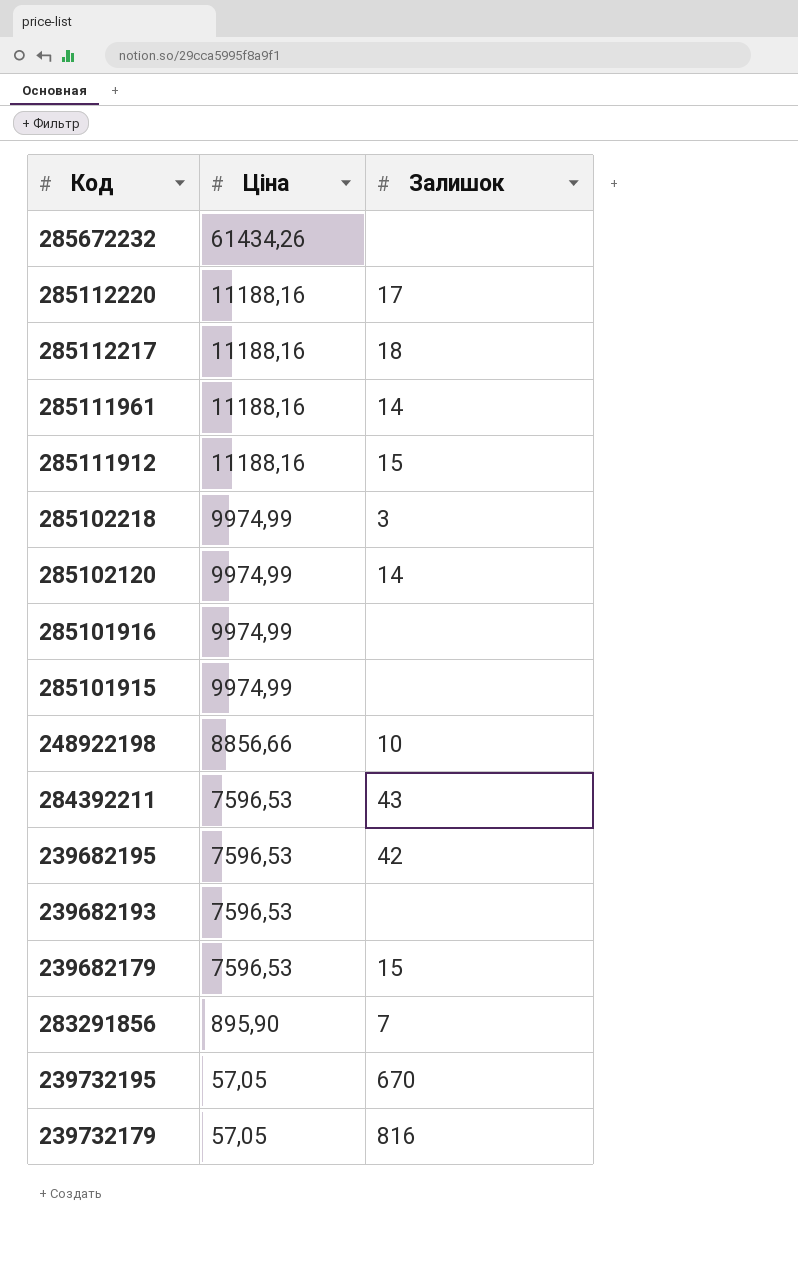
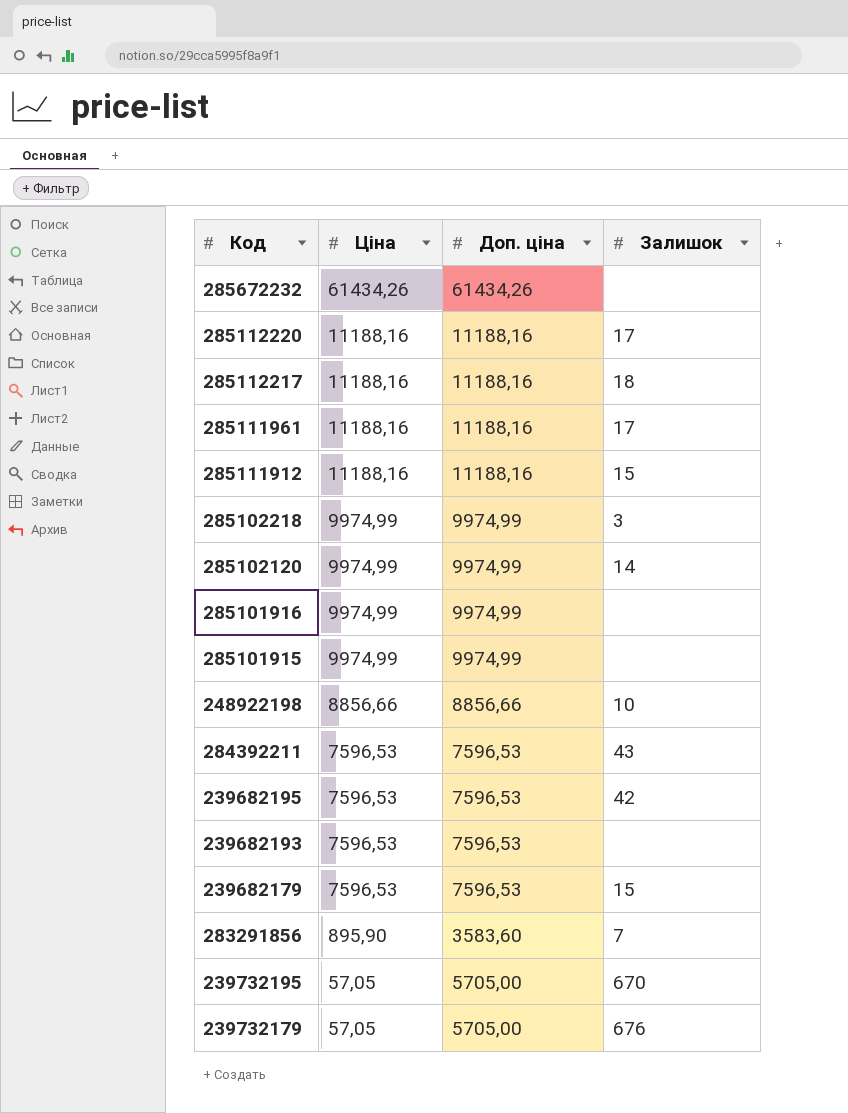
column Доп. ціна | position: none -> 3
285111961 | Залишок: 14 -> 17
239732179 | Залишок: 816 -> 676

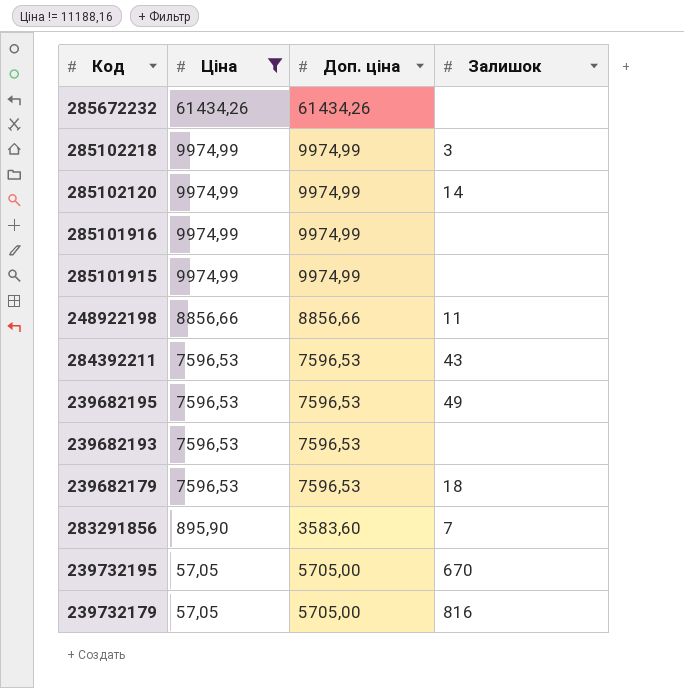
filter: none -> Ціна != 11188,16
248922198 | Залишок: 10 -> 11
239682195 | Залишок: 42 -> 49
239682179 | Залишок: 15 -> 18
239732179 | Залишок: 676 -> 816

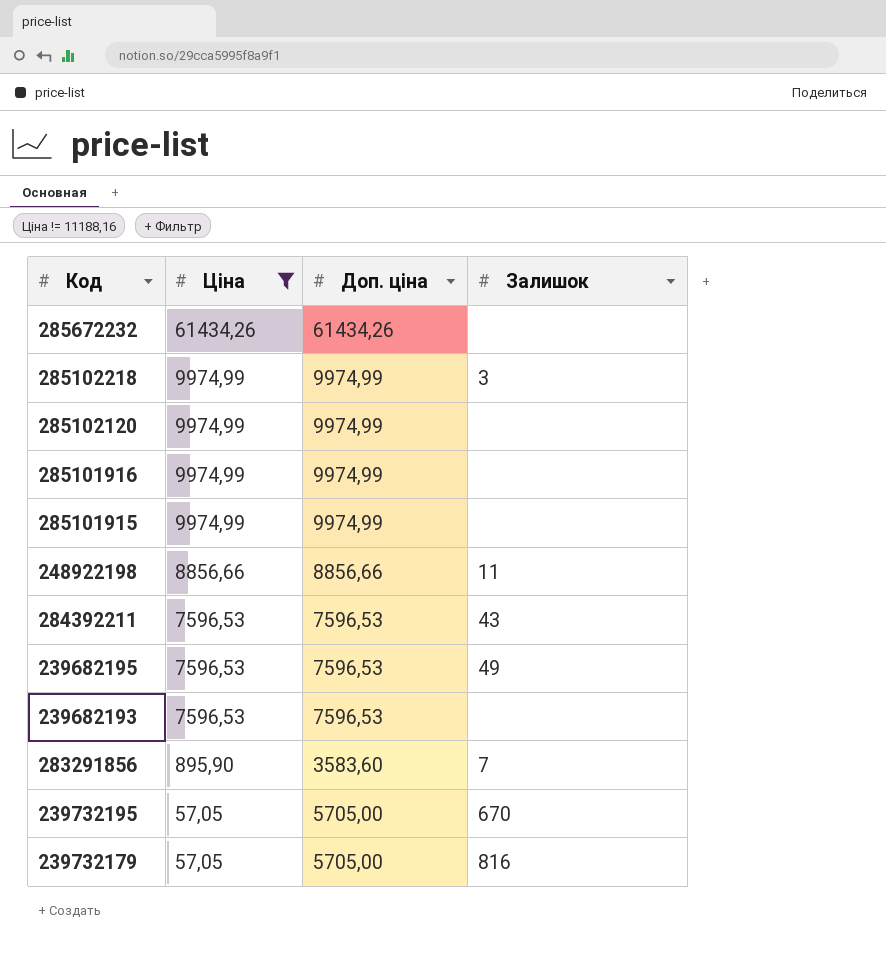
row 239682179: 7596,53 | 7596,53 | 18 -> none
285102120 | Залишок: 14 -> none

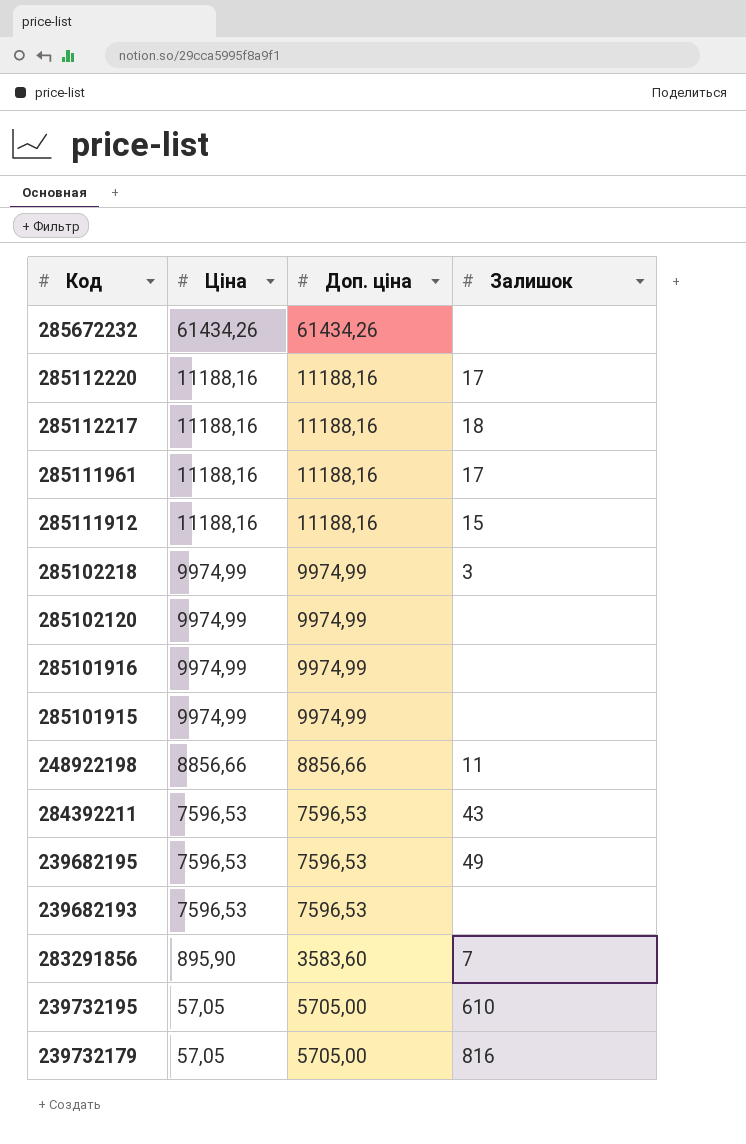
filter: Ціна != 11188,16 -> none
239732195 | Залишок: 670 -> 610

